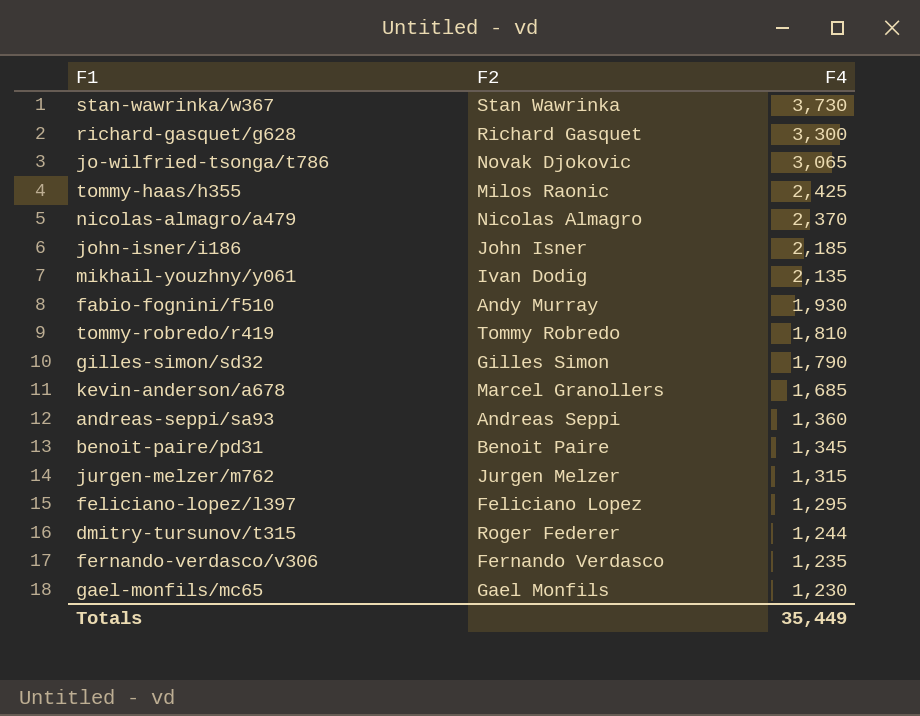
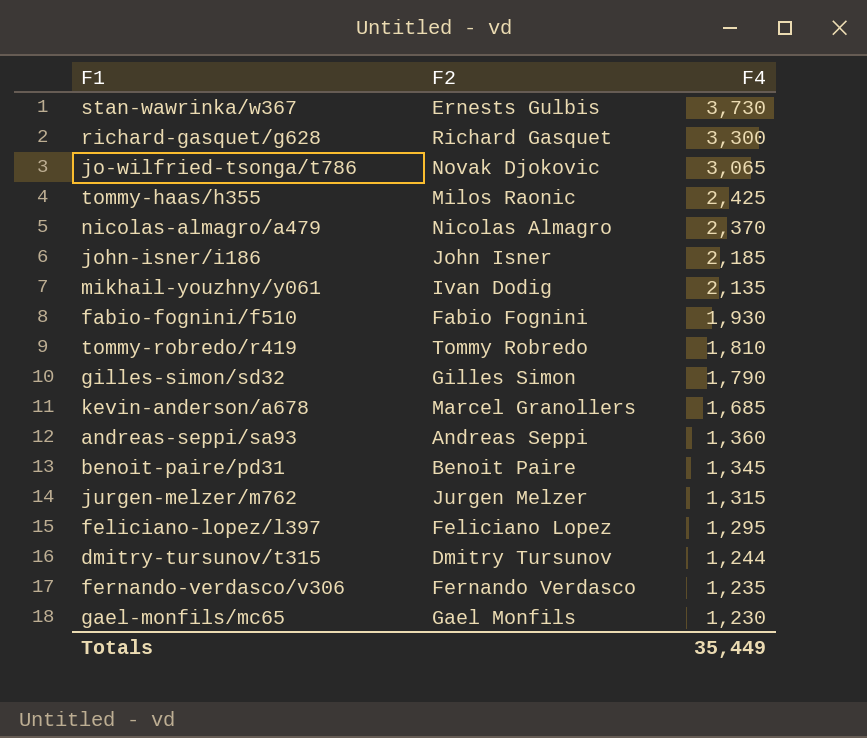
stan-wawrinka/w367 | F2: Stan Wawrinka -> Ernests Gulbis
fabio-fognini/f510 | F2: Andy Murray -> Fabio Fognini
dmitry-tursunov/t315 | F2: Roger Federer -> Dmitry Tursunov

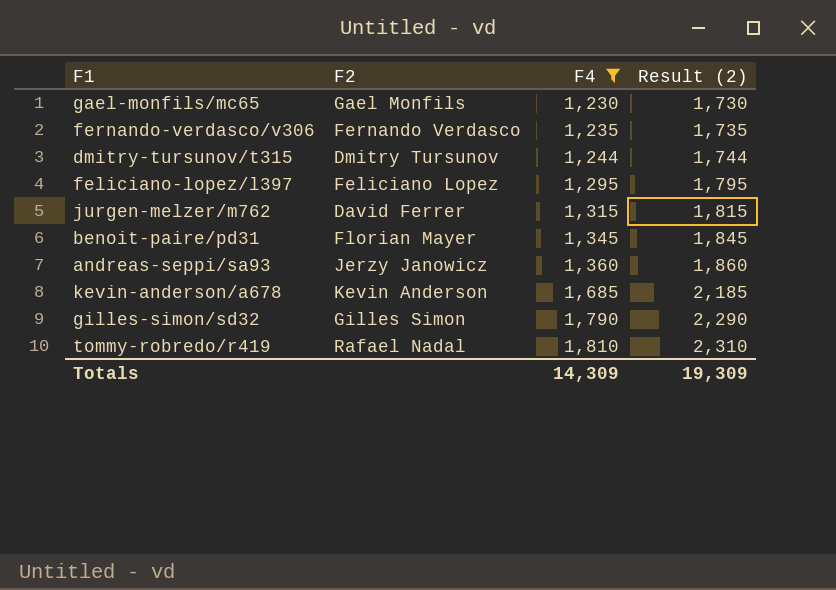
filter: none -> F4 <= 1,810
row order: F4 descending -> F4 ascending
column Result (2) | formula: none -> [F4] + 500
jurgen-melzer/m762 | F2: Jurgen Melzer -> David Ferrer
benoit-paire/pd31 | F2: Benoit Paire -> Florian Mayer
andreas-seppi/sa93 | F2: Andreas Seppi -> Jerzy Janowicz
kevin-anderson/a678 | F2: Marcel Granollers -> Kevin Anderson
tommy-robredo/r419 | F2: Tommy Robredo -> Rafael Nadal
Totals | F4: 35,449 -> 14,309

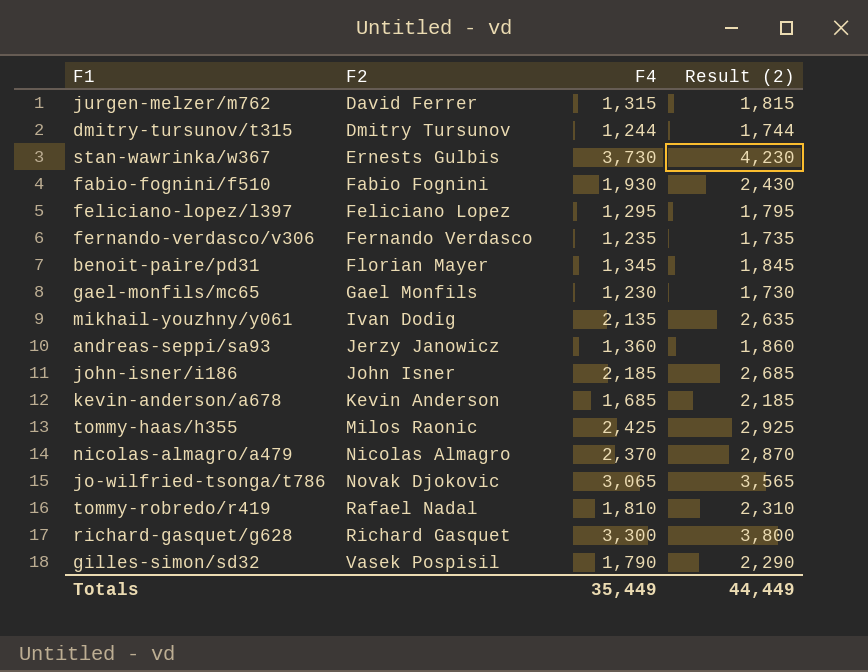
filter: F4 <= 1,810 -> none
row order: F4 ascending -> F2 ascending
gilles-simon/sd32 | F2: Gilles Simon -> Vasek Pospisil
Totals | F4: 14,309 -> 35,449
Totals | Result (2): 19,309 -> 44,449

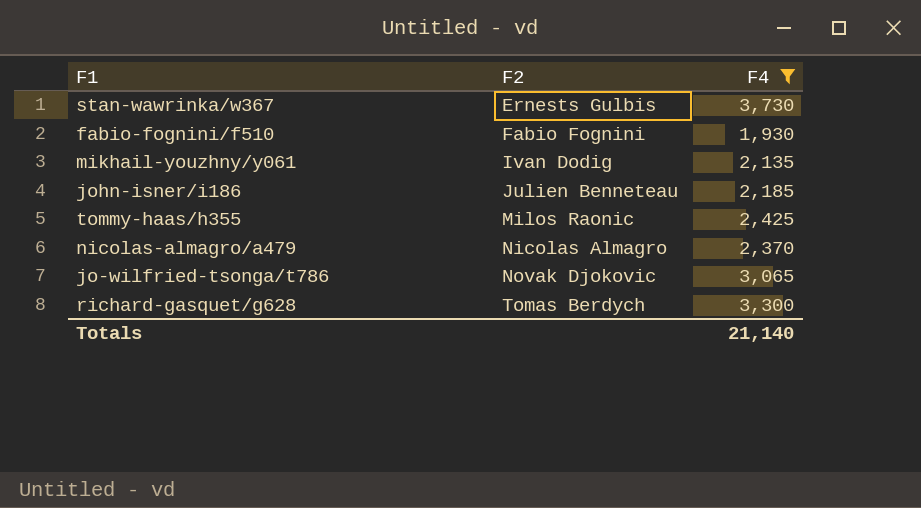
filter: none -> F4 >= 1,930
column Result (2) | formula: [F4] + 500 -> none
john-isner/i186 | F2: John Isner -> Julien Benneteau
richard-gasquet/g628 | F2: Richard Gasquet -> Tomas Berdych
Totals | F4: 35,449 -> 21,140

